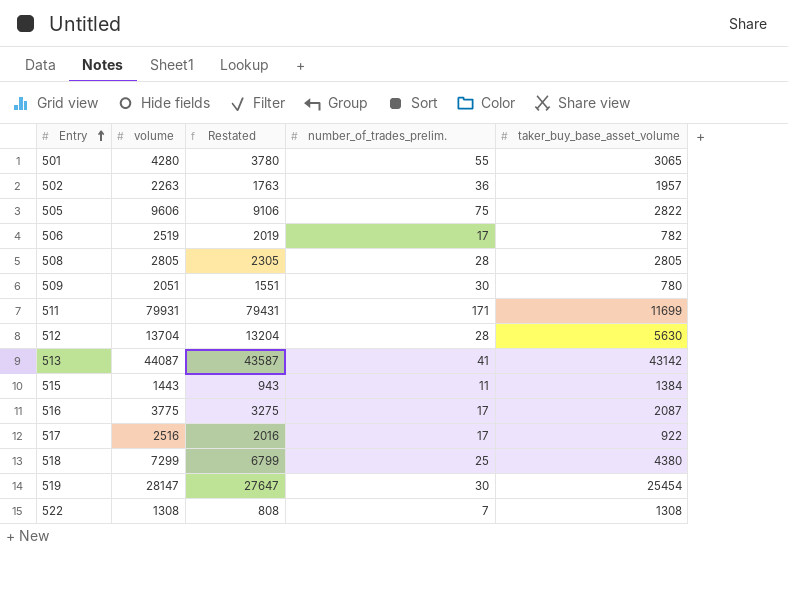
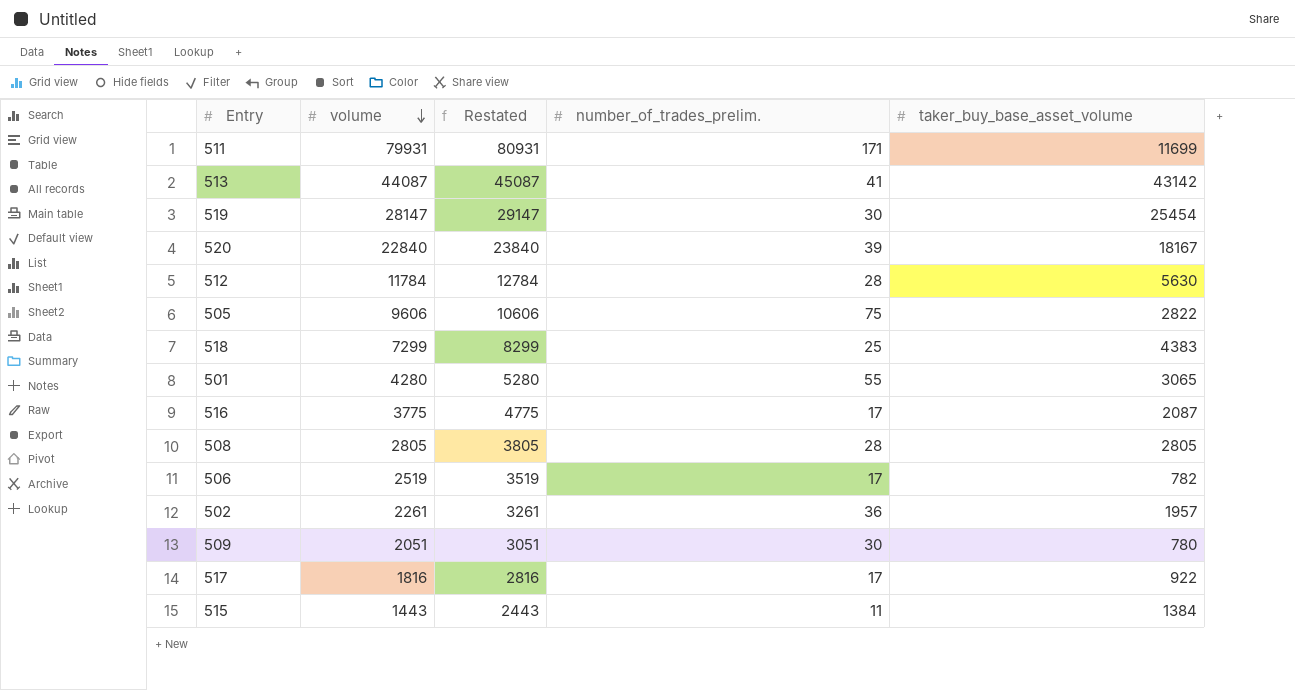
row order: Entry ascending -> volume descending
column Restated | formula: [volume] - 500 -> [volume] + 1000
row 522: 1308 | 808 | 7 | 1308 -> none
row 520: none -> 22840 | 23840 | 39 | 18167
512 | volume: 13704 -> 11784
518 | taker_buy_base_asset_volume: 4380 -> 4383
502 | volume: 2263 -> 2261
517 | volume: 2516 -> 1816

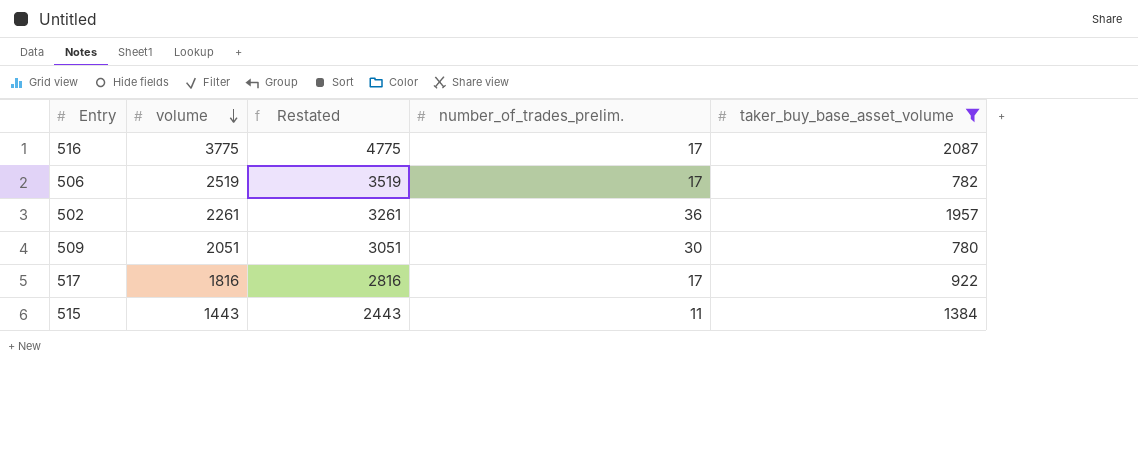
filter: none -> taker_buy_base_asset_volume <= 2087

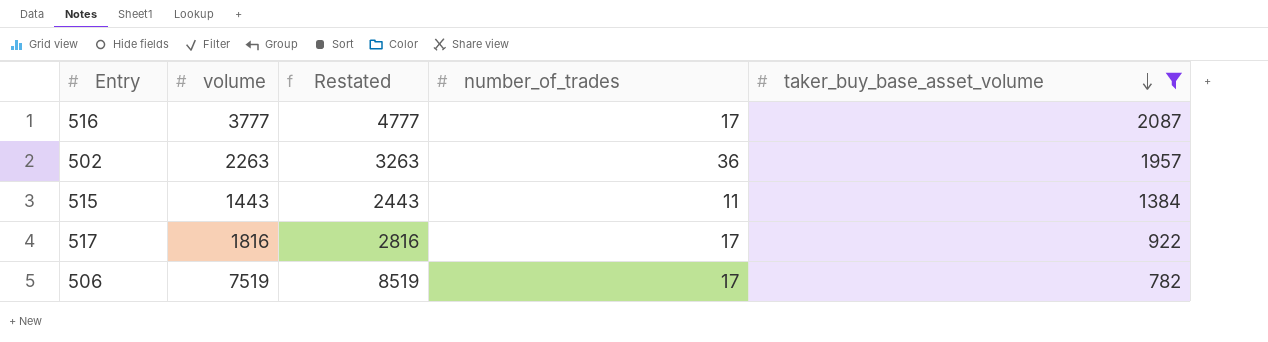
row order: volume descending -> taker_buy_base_asset_volume descending
column name: number_of_trades_prelim. -> number_of_trades
row 509: 2051 | 3051 | 30 | 780 -> none
516 | volume: 3775 -> 3777
516 | Restated: 4775 -> 4777
502 | volume: 2261 -> 2263
502 | Restated: 3261 -> 3263
506 | volume: 2519 -> 7519
506 | Restated: 3519 -> 8519

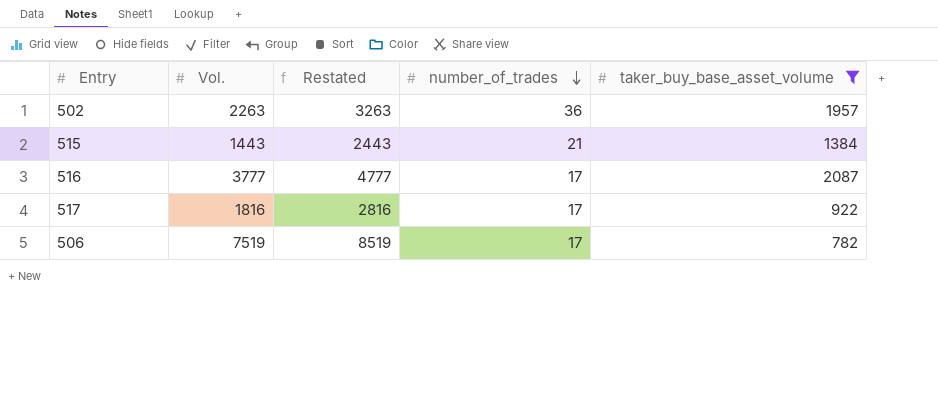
row order: taker_buy_base_asset_volume descending -> number_of_trades descending
column name: volume -> Vol.
515 | number_of_trades: 11 -> 21

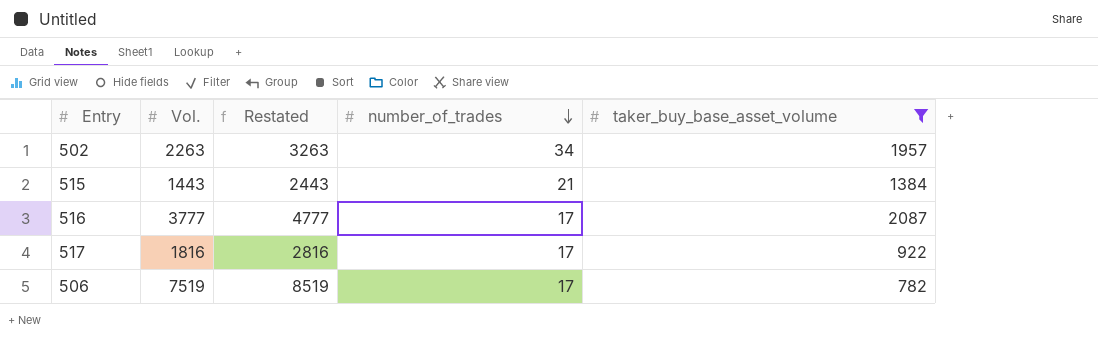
502 | number_of_trades: 36 -> 34

